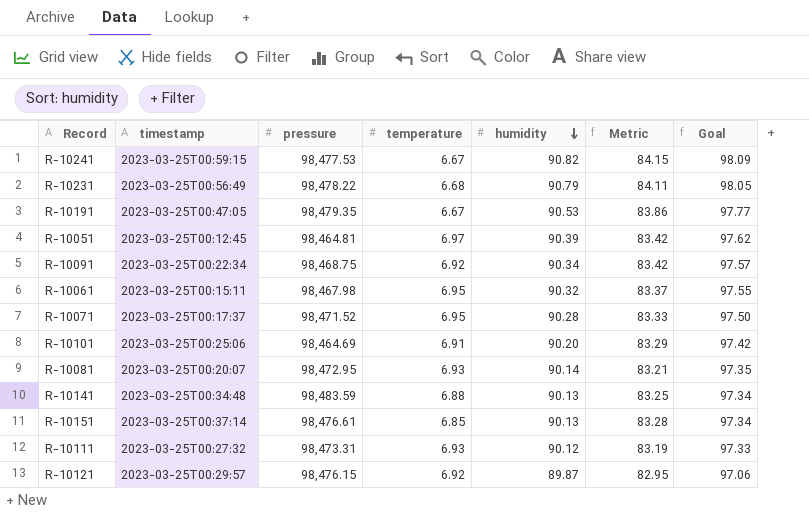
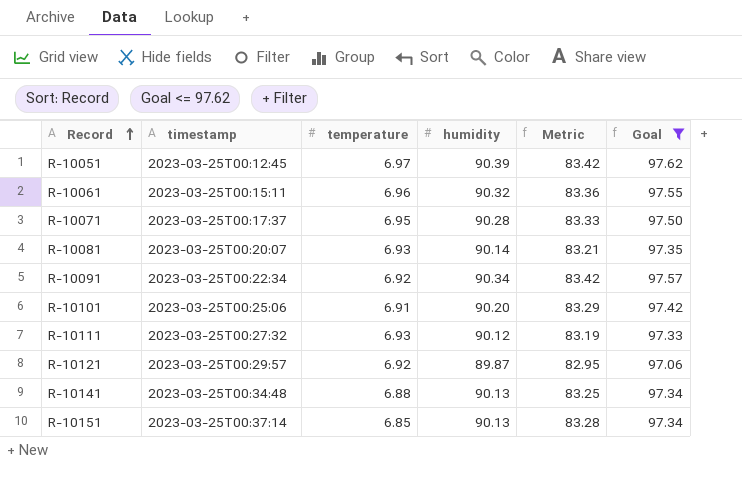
filter: none -> Goal <= 97.62
row order: humidity descending -> Record ascending
column pressure | position: 3 -> none
R-10061 | temperature: 6.95 -> 6.96
R-10061 | Metric: 83.37 -> 83.36

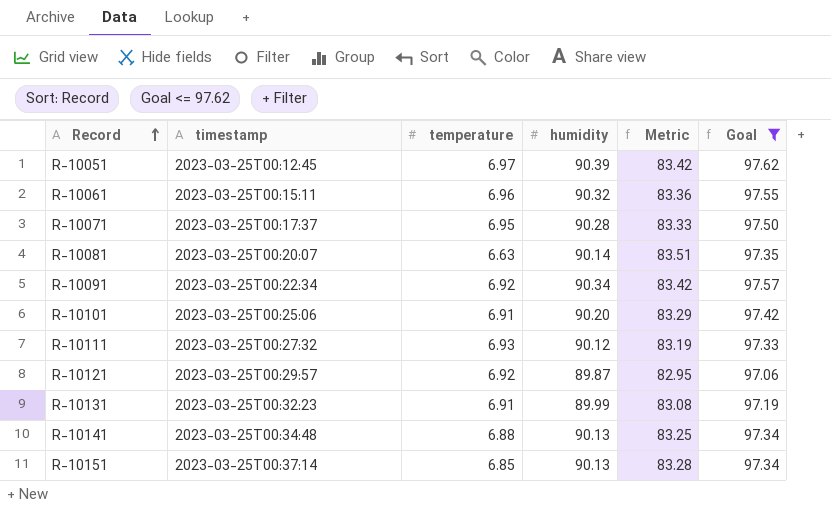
R-10081 | temperature: 6.93 -> 6.63
R-10081 | Metric: 83.21 -> 83.51
row R-10131: none -> 2023-03-25T00:32:23 | 6.91 | 89.99 | 83.08 | 97.19

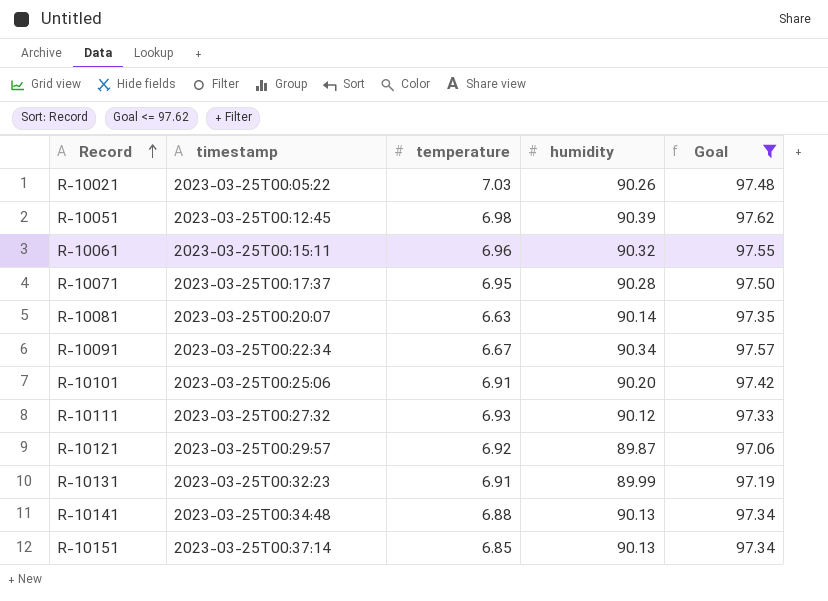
column Metric | formula: [humidity] - [temperature] -> none
row R-10021: none -> 2023-03-25T00:05:22 | 7.03 | 90.26 | 97.48
R-10051 | temperature: 6.97 -> 6.98
R-10091 | temperature: 6.92 -> 6.67

